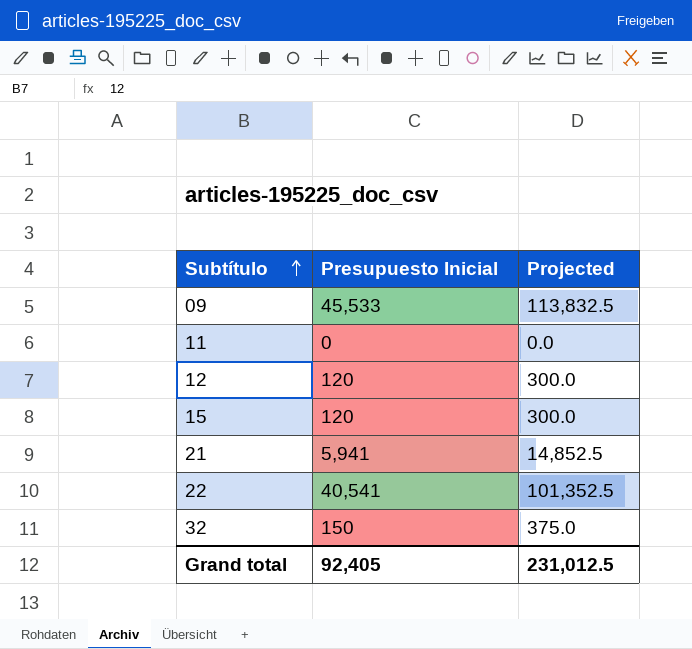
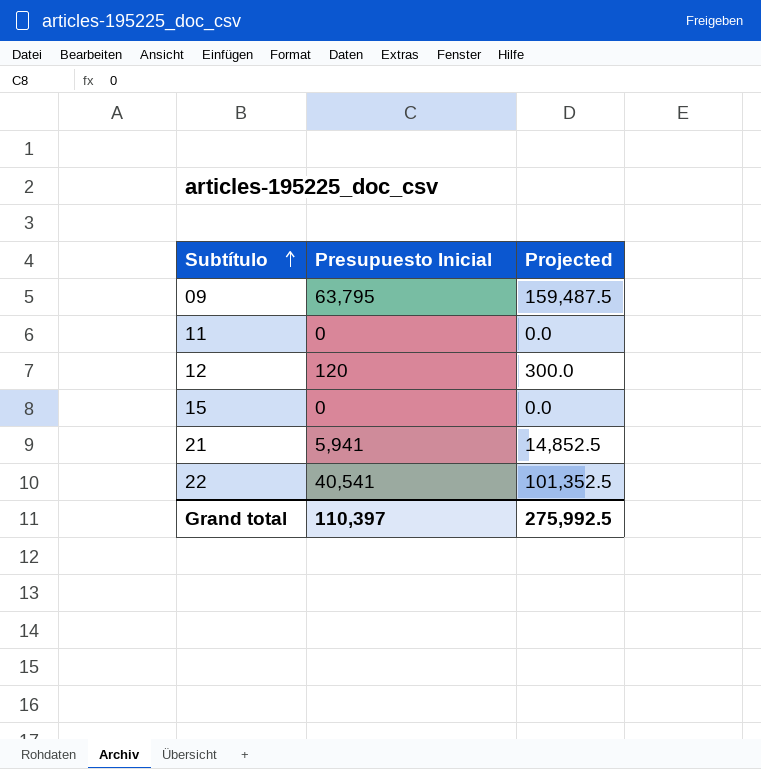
row 32: 150 | 375.0 -> none
09 | Presupuesto Inicial: 45,533 -> 63,795
09 | Projected: 113,832.5 -> 159,487.5
15 | Presupuesto Inicial: 120 -> 0
15 | Projected: 300.0 -> 0.0
Grand total | Presupuesto Inicial: 92,405 -> 110,397
Grand total | Projected: 231,012.5 -> 275,992.5

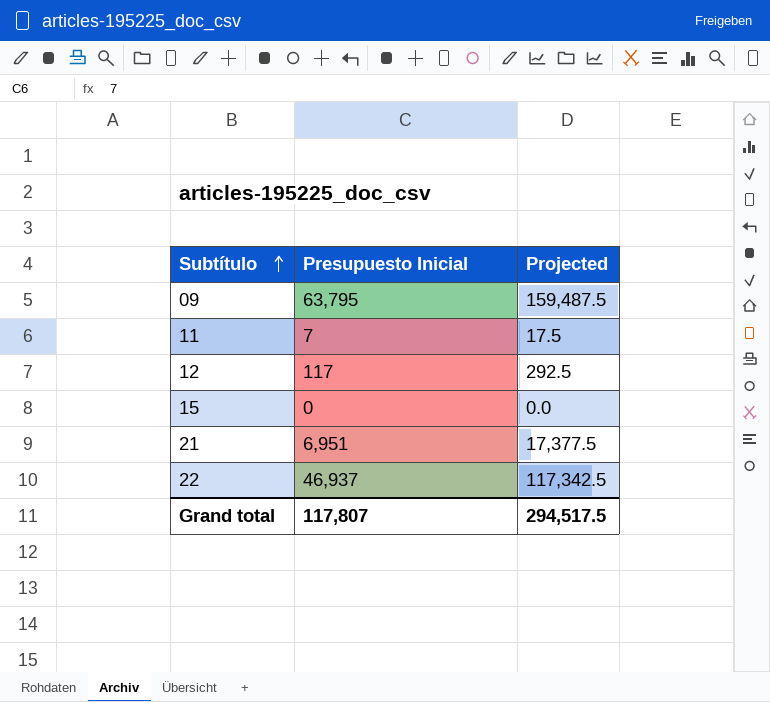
11 | Presupuesto Inicial: 0 -> 7
11 | Projected: 0.0 -> 17.5
12 | Presupuesto Inicial: 120 -> 117
12 | Projected: 300.0 -> 292.5
21 | Presupuesto Inicial: 5,941 -> 6,951
21 | Projected: 14,852.5 -> 17,377.5
22 | Presupuesto Inicial: 40,541 -> 46,937
22 | Projected: 101,352.5 -> 117,342.5
Grand total | Presupuesto Inicial: 110,397 -> 117,807
Grand total | Projected: 275,992.5 -> 294,517.5

